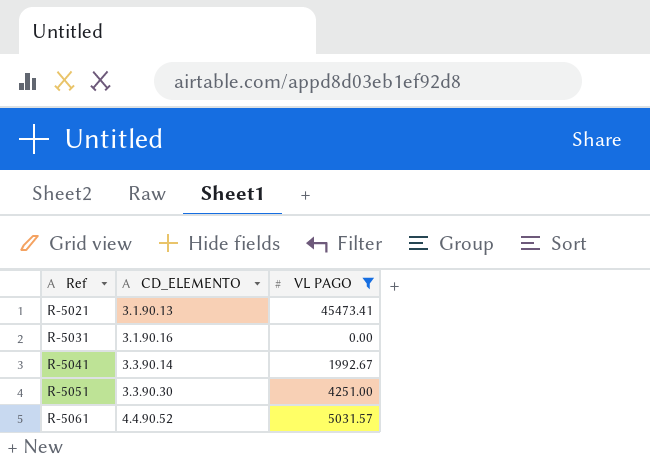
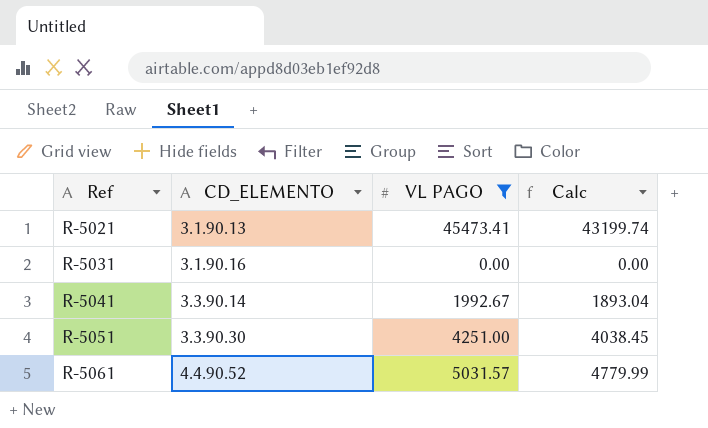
column Calc | formula: none -> [VL PAGO] * 0.95

